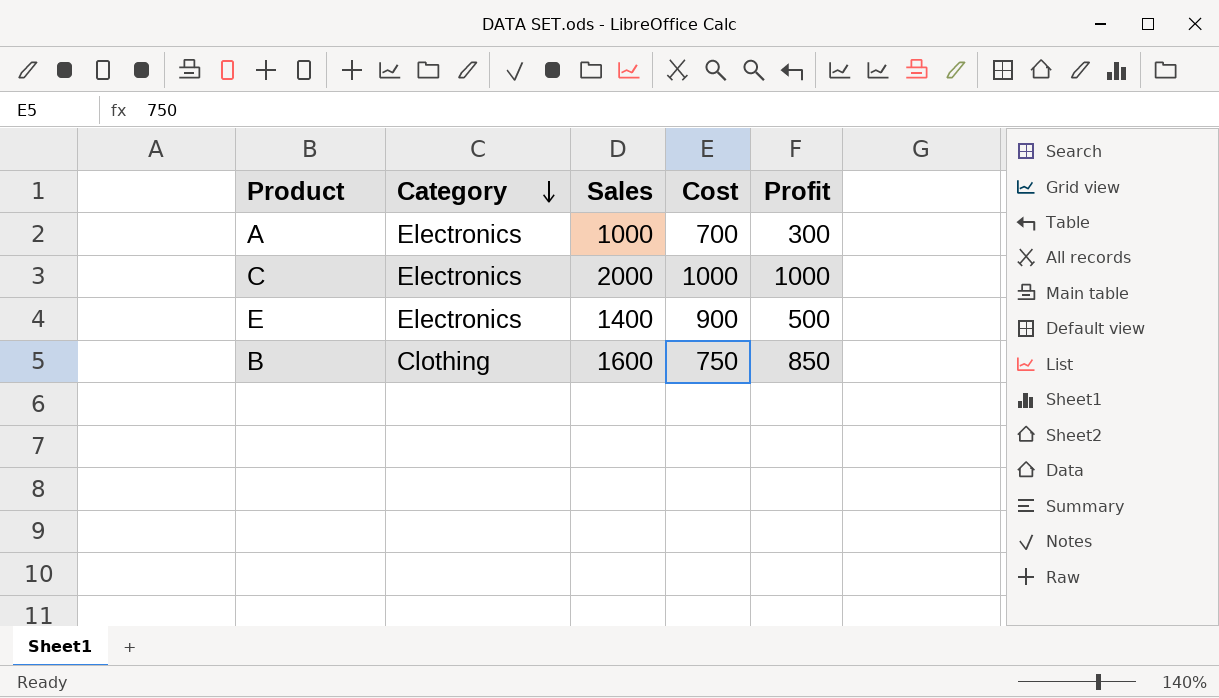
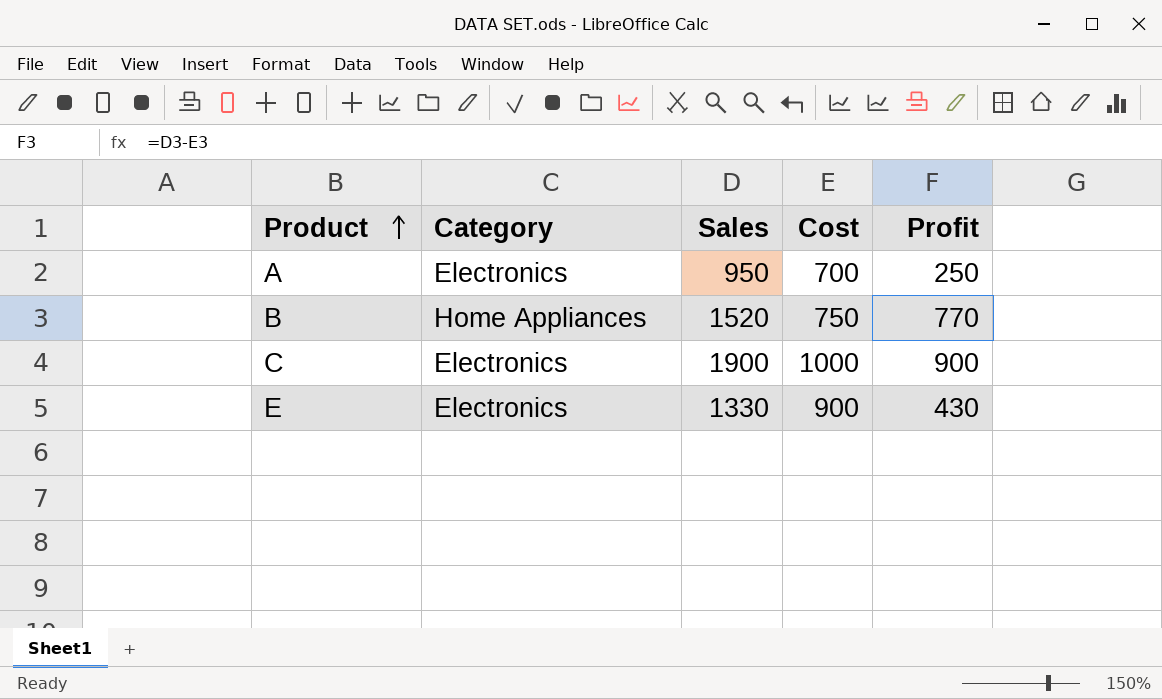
row order: Category descending -> Product ascending
A | Sales: 1000 -> 950
A | Profit: 300 -> 250
B | Category: Clothing -> Home Appliances
B | Sales: 1600 -> 1520
B | Profit: 850 -> 770
C | Sales: 2000 -> 1900
C | Profit: 1000 -> 900
E | Sales: 1400 -> 1330
E | Profit: 500 -> 430

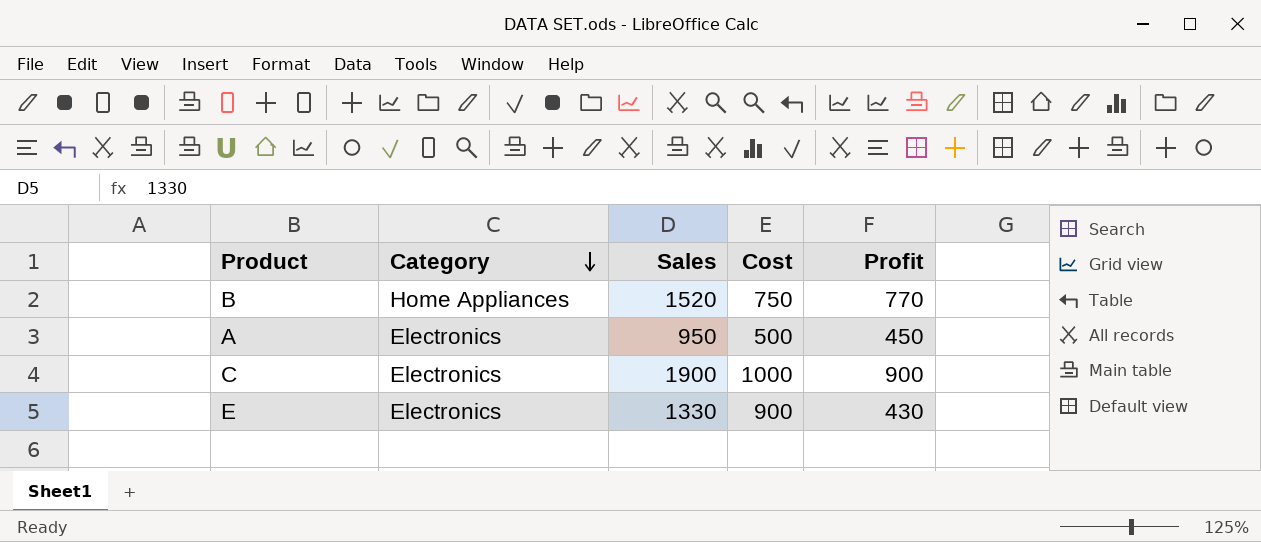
row order: Product ascending -> Category descending
A | Cost: 700 -> 500
A | Profit: 250 -> 450

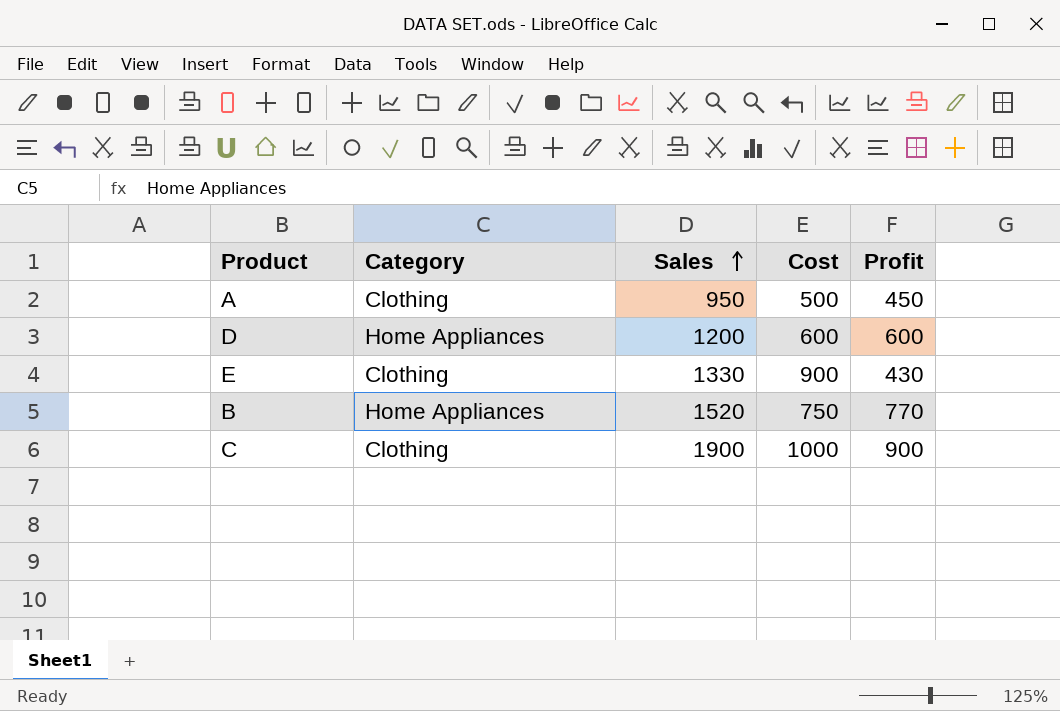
row order: Category descending -> Sales ascending
A | Category: Electronics -> Clothing
row D: none -> Home Appliances | 1200 | 600 | 600
E | Category: Electronics -> Clothing
C | Category: Electronics -> Clothing

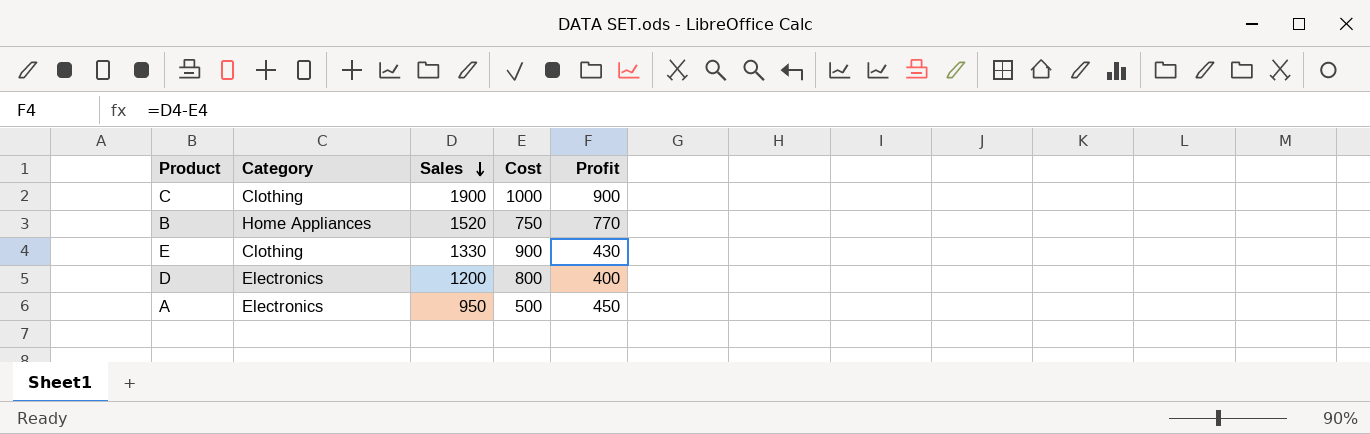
row order: Sales ascending -> Sales descending
D | Category: Home Appliances -> Electronics
D | Cost: 600 -> 800
D | Profit: 600 -> 400
A | Category: Clothing -> Electronics

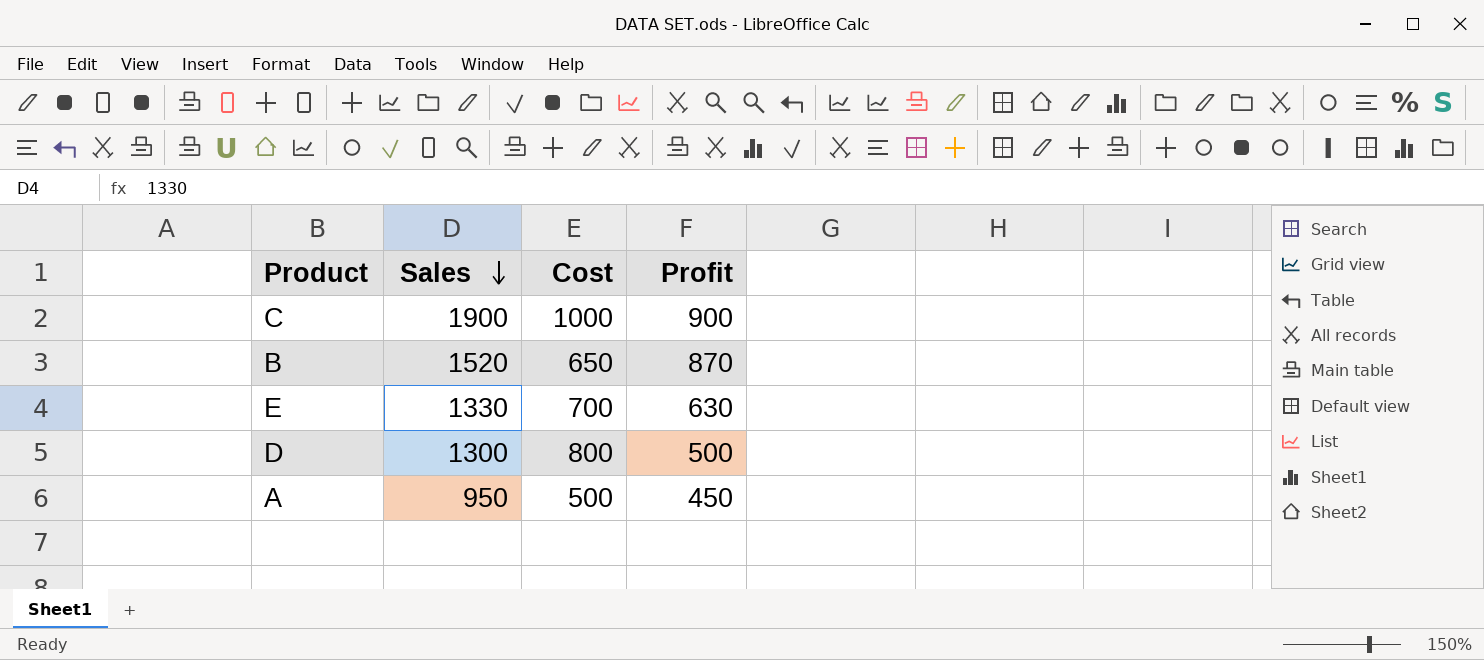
column Category | position: 2 -> none
B | Cost: 750 -> 650
B | Profit: 770 -> 870
E | Cost: 900 -> 700
E | Profit: 430 -> 630
D | Sales: 1200 -> 1300
D | Profit: 400 -> 500

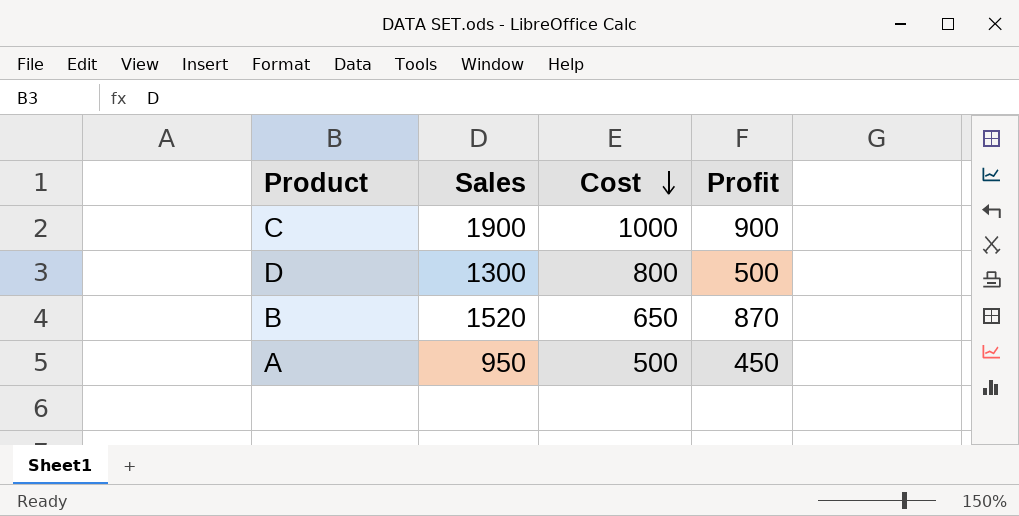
row order: Sales descending -> Cost descending
row E: 1330 | 700 | 630 -> none

